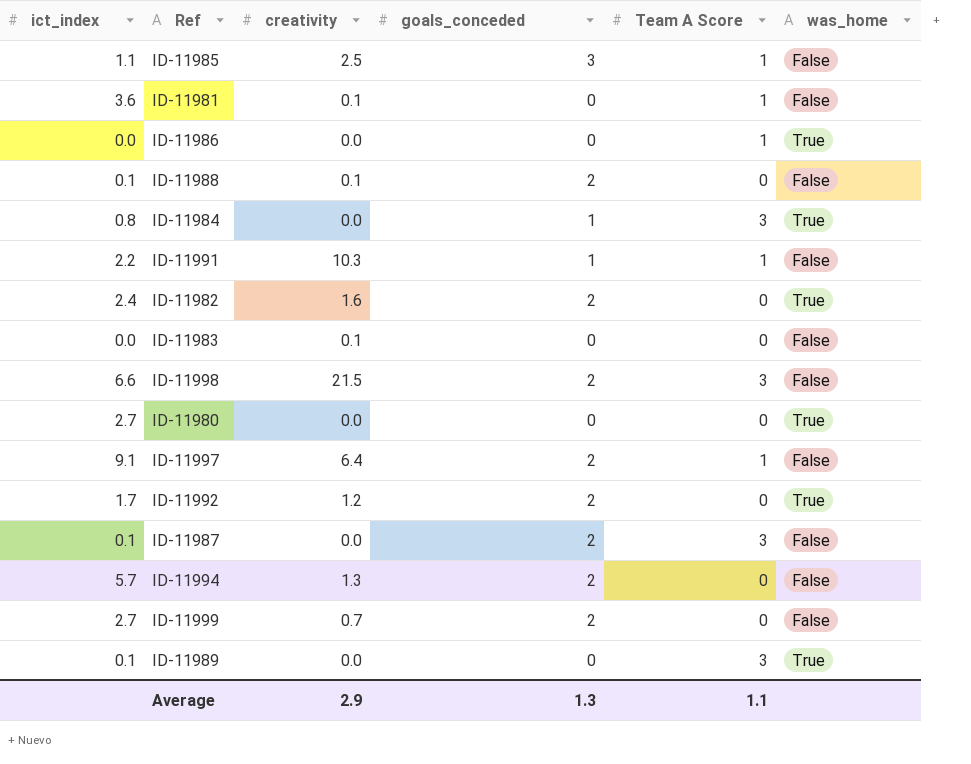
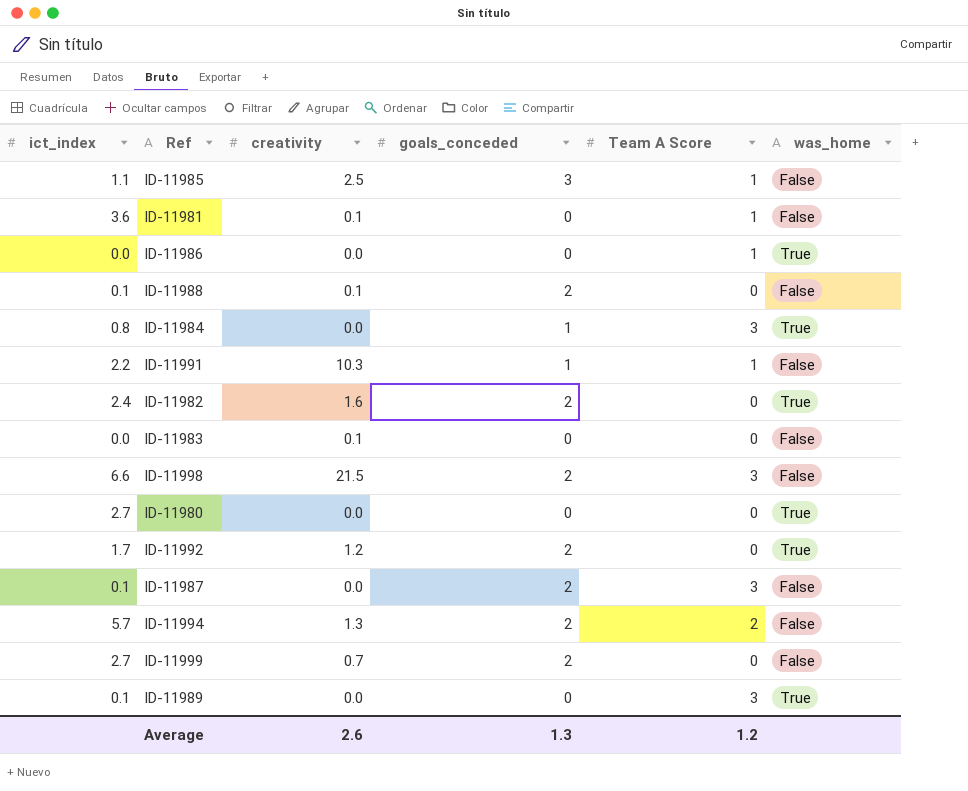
row ID-11997: 9.1 | 6.4 | 2 | 1 | False -> none
ID-11994 | Team A Score: 0 -> 2
Average | creativity: 2.9 -> 2.6
Average | Team A Score: 1.1 -> 1.2

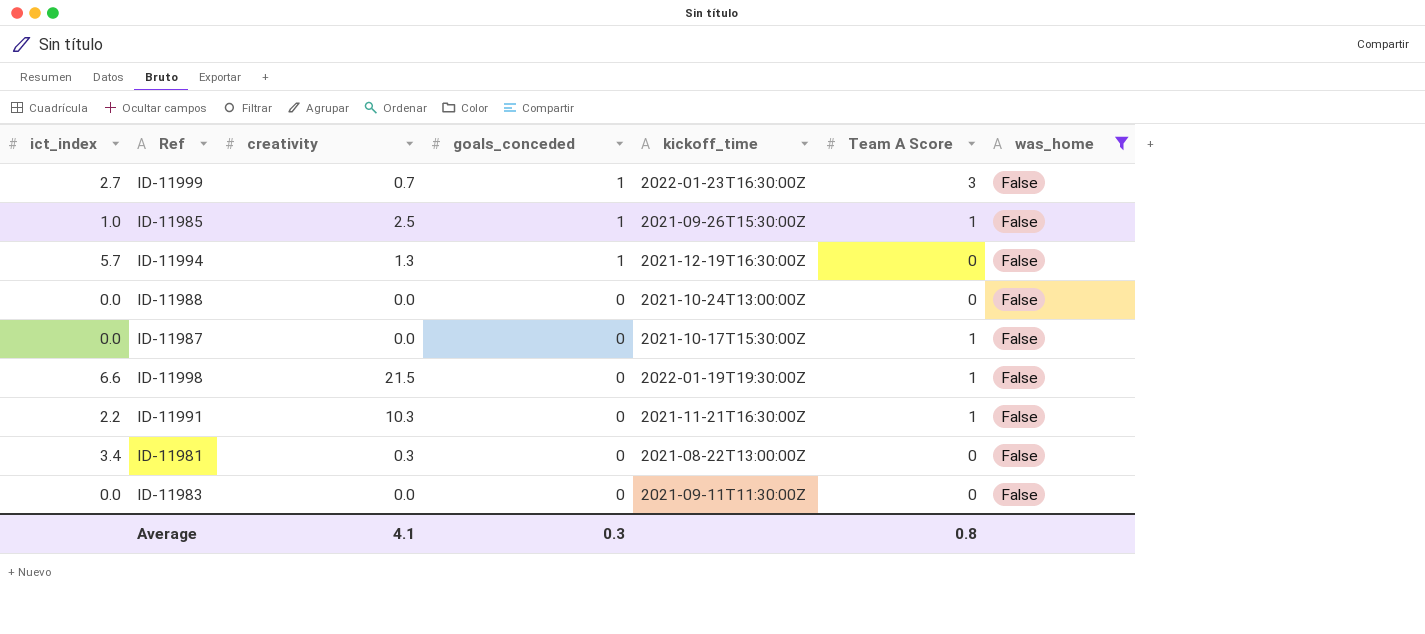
filter: none -> was_home = False
row order: none -> goals_conceded descending
column kickoff_time | position: none -> 5
ID-11999 | goals_conceded: 2 -> 1
ID-11999 | Team A Score: 0 -> 3
ID-11985 | ict_index: 1.1 -> 1.0
ID-11985 | goals_conceded: 3 -> 1
ID-11994 | goals_conceded: 2 -> 1
ID-11994 | Team A Score: 2 -> 0
ID-11988 | ict_index: 0.1 -> 0.0
ID-11988 | creativity: 0.1 -> 0.0
ID-11988 | goals_conceded: 2 -> 0
ID-11987 | ict_index: 0.1 -> 0.0
ID-11987 | goals_conceded: 2 -> 0
ID-11987 | Team A Score: 3 -> 1
ID-11998 | goals_conceded: 2 -> 0
ID-11998 | Team A Score: 3 -> 1
ID-11991 | goals_conceded: 1 -> 0
ID-11981 | ict_index: 3.6 -> 3.4
ID-11981 | creativity: 0.1 -> 0.3
ID-11981 | Team A Score: 1 -> 0
ID-11983 | creativity: 0.1 -> 0.0
Average | creativity: 2.6 -> 4.1
Average | goals_conceded: 1.3 -> 0.3
Average | Team A Score: 1.2 -> 0.8

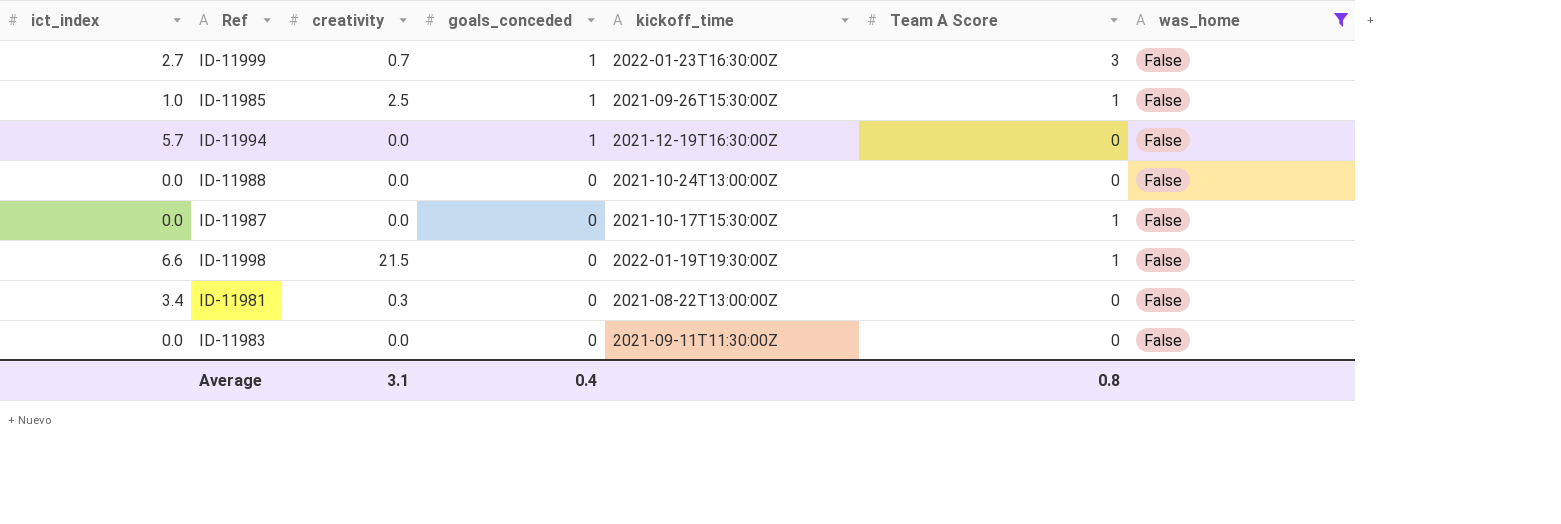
row ID-11991: 2.2 | 10.3 | 0 | 2021-11-21T16:30:00Z | 1 | False -> none
ID-11994 | creativity: 1.3 -> 0.0
Average | creativity: 4.1 -> 3.1
Average | goals_conceded: 0.3 -> 0.4

